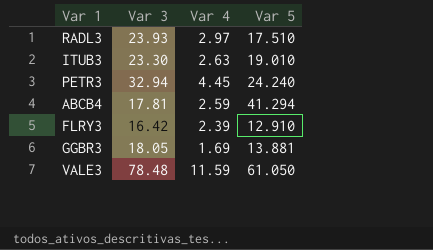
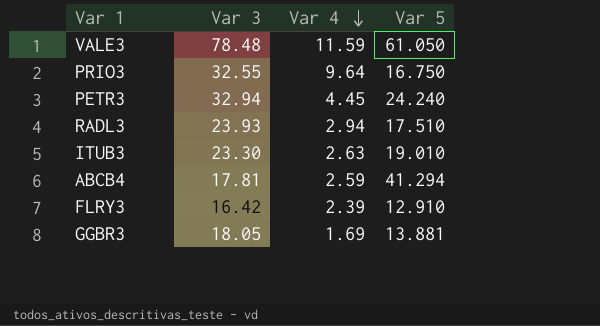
row order: none -> Var 4 descending
row PRIO3: none -> 32.55 | 9.64 | 16.750
RADL3 | Var 4: 2.97 -> 2.94

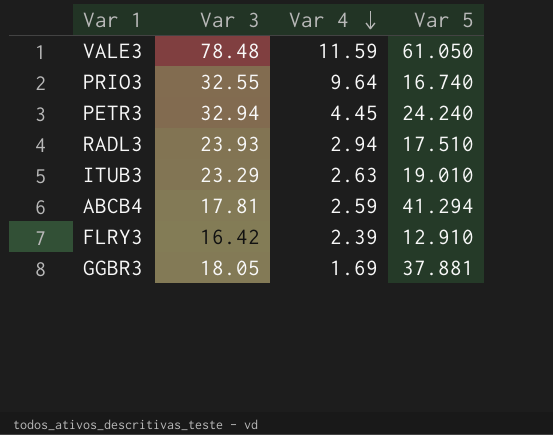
PRIO3 | Var 5: 16.750 -> 16.740
ITUB3 | Var 3: 23.30 -> 23.29
GGBR3 | Var 5: 13.881 -> 37.881

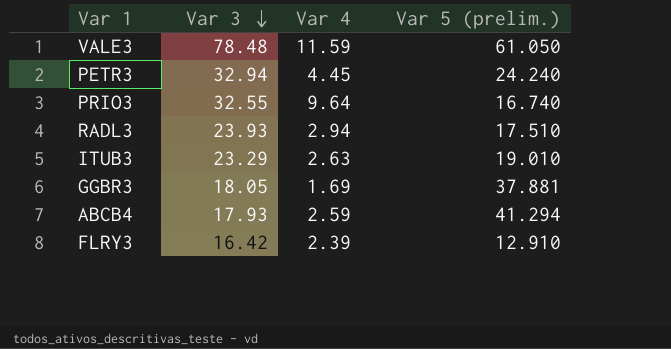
row order: Var 4 descending -> Var 3 descending
column name: Var 5 -> Var 5 (prelim.)
ABCB4 | Var 3: 17.81 -> 17.93

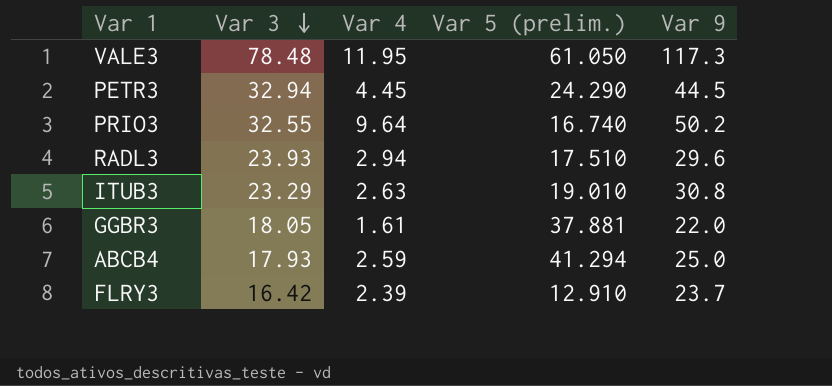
column Var 9 | position: none -> 5
VALE3 | Var 4: 11.59 -> 11.95
PETR3 | Var 5 (prelim.): 24.240 -> 24.290
GGBR3 | Var 4: 1.69 -> 1.61

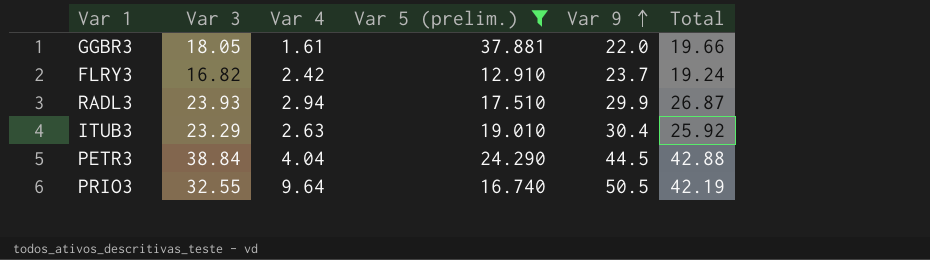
filter: none -> Var 5 (prelim.) <= 37.881
row order: Var 3 descending -> Var 9 ascending
column Total | formula: none -> [Var 3] + [Var 4]
FLRY3 | Var 3: 16.42 -> 16.82
FLRY3 | Var 4: 2.39 -> 2.42
RADL3 | Var 9: 29.6 -> 29.9
ITUB3 | Var 9: 30.8 -> 30.4
PETR3 | Var 3: 32.94 -> 38.84
PETR3 | Var 4: 4.45 -> 4.04
PRIO3 | Var 9: 50.2 -> 50.5

